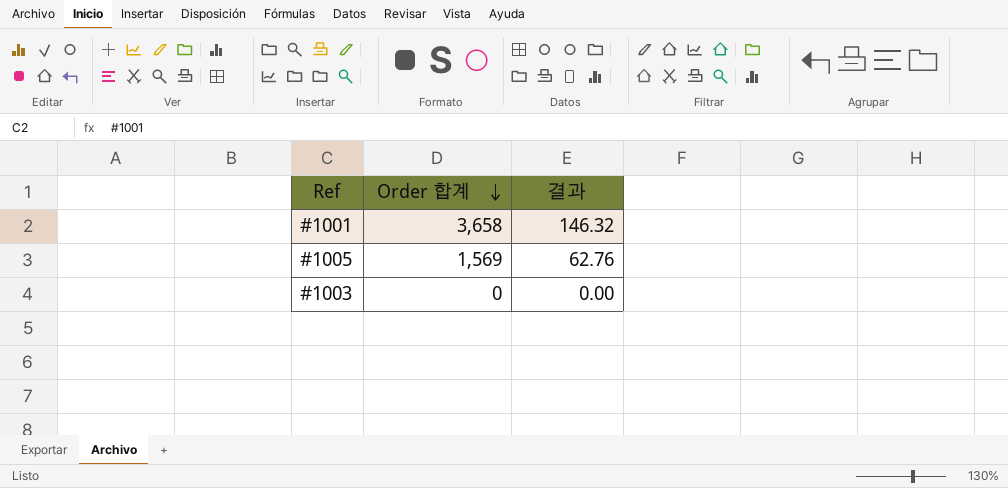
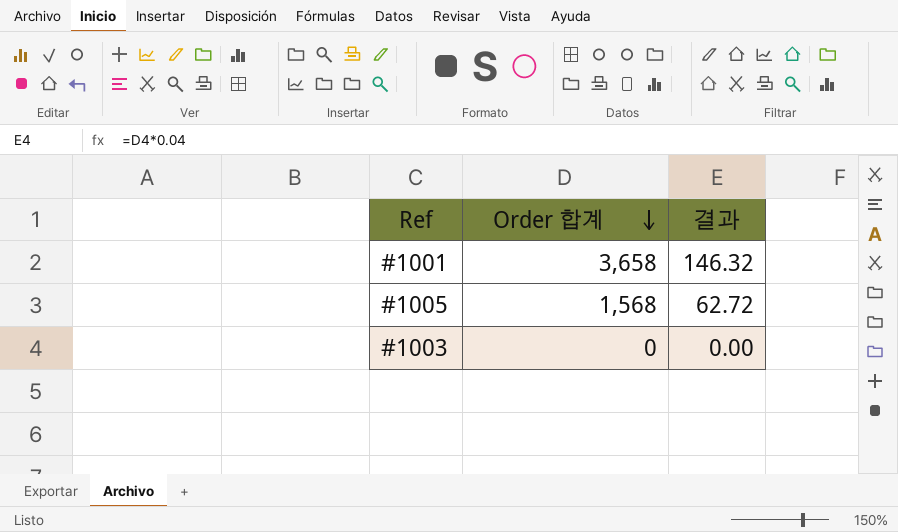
#1005 | Order 합계: 1,569 -> 1,568
#1005 | 결과: 62.76 -> 62.72

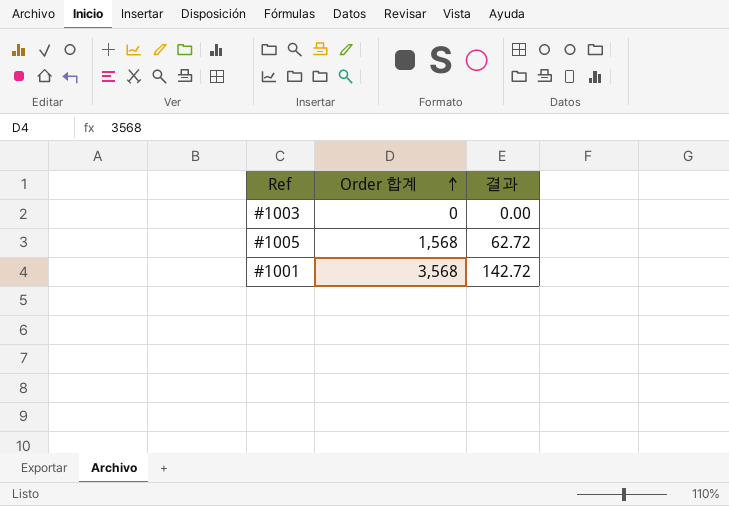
row order: Order 합계 descending -> Order 합계 ascending
#1001 | Order 합계: 3,658 -> 3,568
#1001 | 결과: 146.32 -> 142.72

